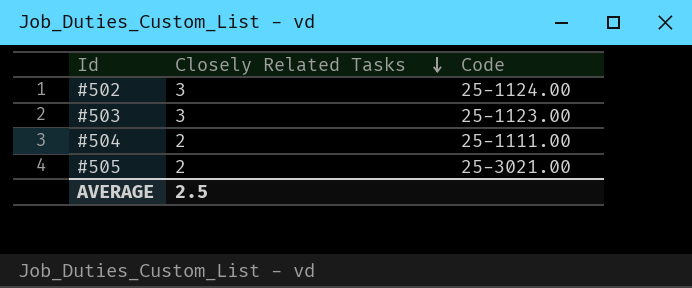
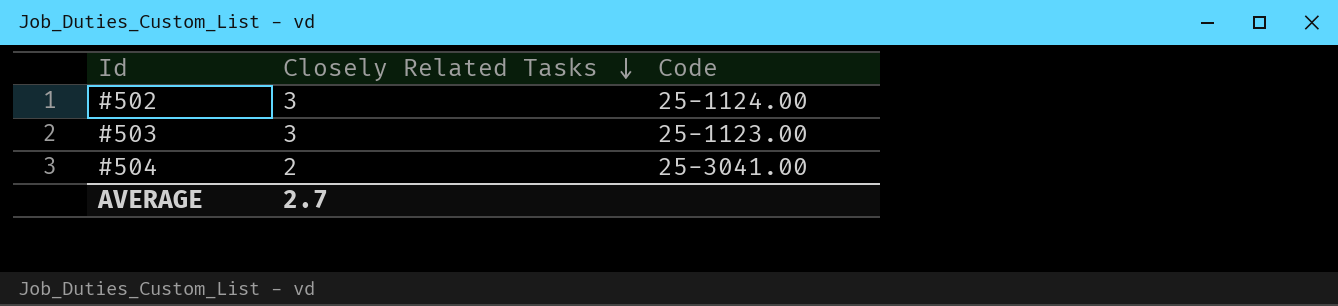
row #505: 2 | 25-3021.00 -> none
#504 | Code: 25-1111.00 -> 25-3041.00
AVERAGE | Closely Related Tasks: 2.5 -> 2.7

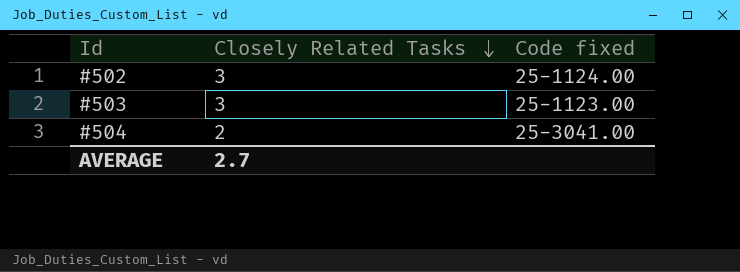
column name: Code -> Code fixed

